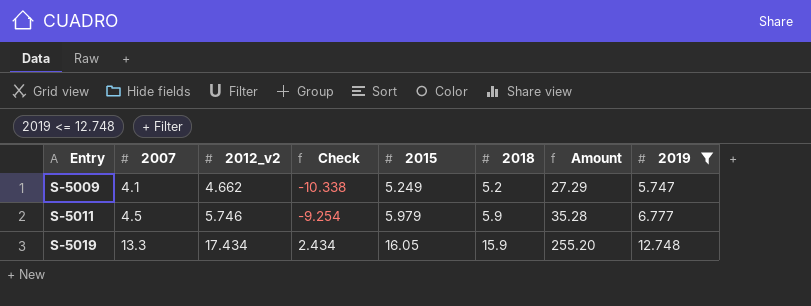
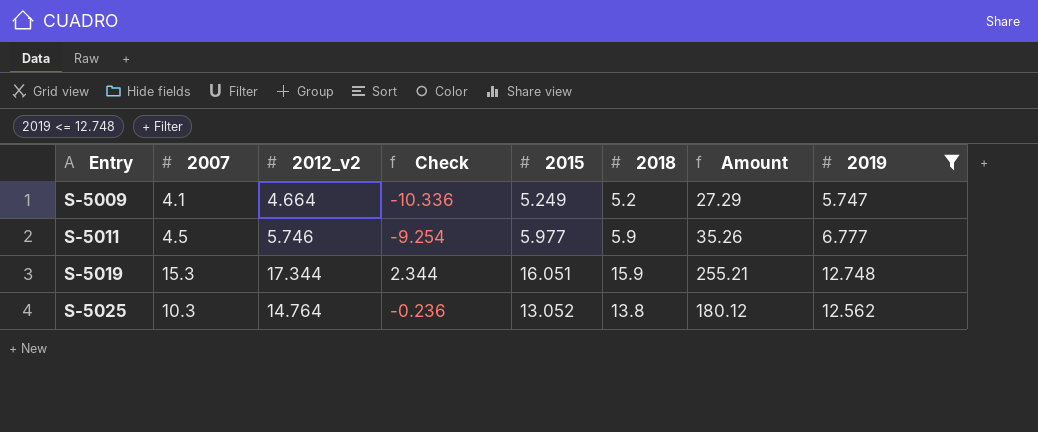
S-5009 | 2012_v2: 4.662 -> 4.664
S-5009 | Check: -10.338 -> -10.336
S-5011 | 2015: 5.979 -> 5.977
S-5011 | Amount: 35.28 -> 35.26
S-5019 | 2007: 13.3 -> 15.3
S-5019 | 2012_v2: 17.434 -> 17.344
S-5019 | Check: 2.434 -> 2.344
S-5019 | 2015: 16.05 -> 16.051
S-5019 | Amount: 255.20 -> 255.21
row S-5025: none -> 10.3 | 14.764 | -0.236 | 13.052 | 13.8 | 180.12 | 12.562

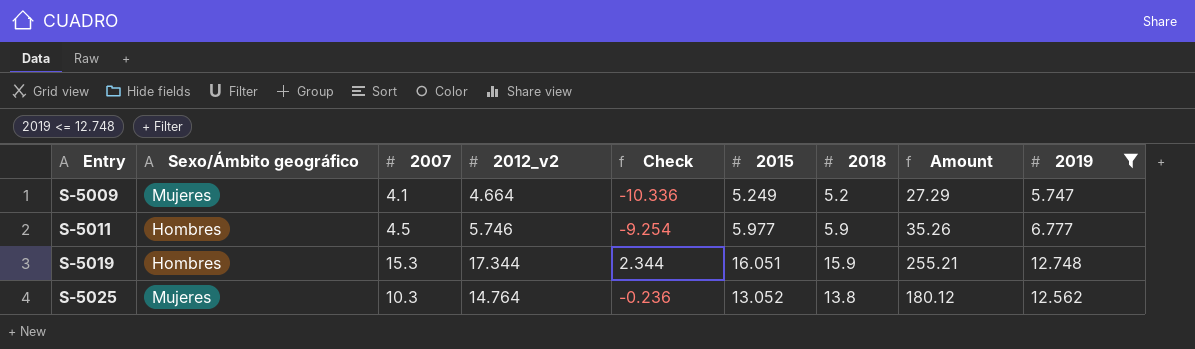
column Sexo/Ámbito geográfico | position: none -> 2

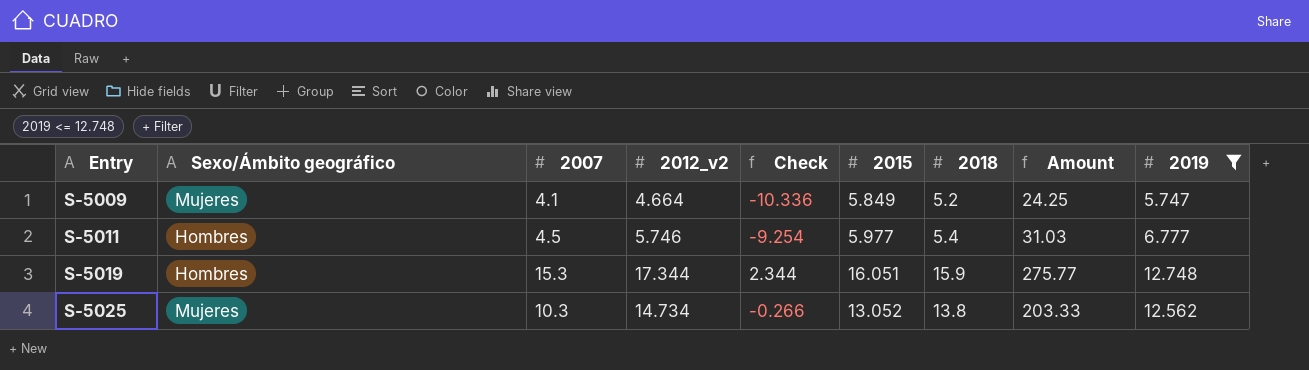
column Amount | formula: [2015] * [2018] -> [2012_v2] * [2018]
S-5009 | 2015: 5.249 -> 5.849
S-5011 | 2018: 5.9 -> 5.4
S-5025 | 2012_v2: 14.764 -> 14.734
S-5025 | Check: -0.236 -> -0.266

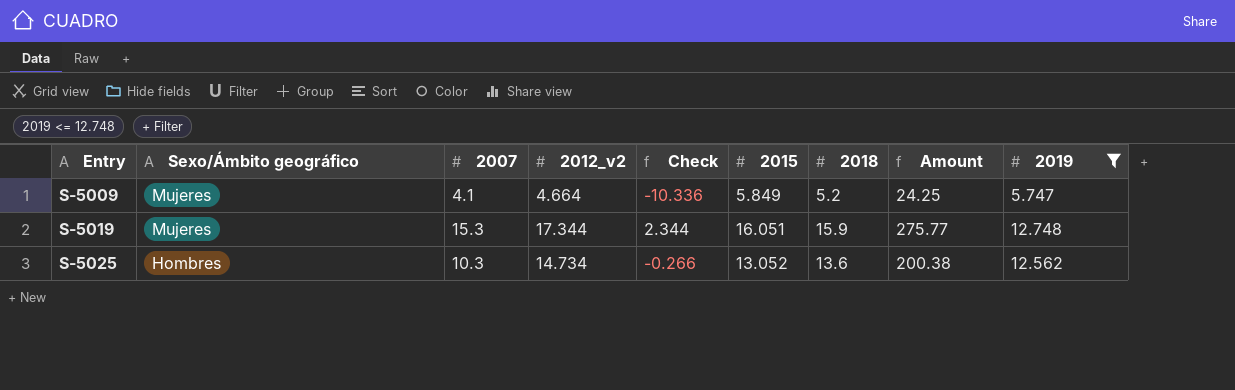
row S-5011: Hombres | 4.5 | 5.746 | -9.254 | 5.977 | 5.4 | 31.03 | 6.777 -> none
S-5019 | Sexo/Ámbito geográfico: Hombres -> Mujeres
S-5025 | Sexo/Ámbito geográfico: Mujeres -> Hombres
S-5025 | 2018: 13.8 -> 13.6
S-5025 | Amount: 203.33 -> 200.38

